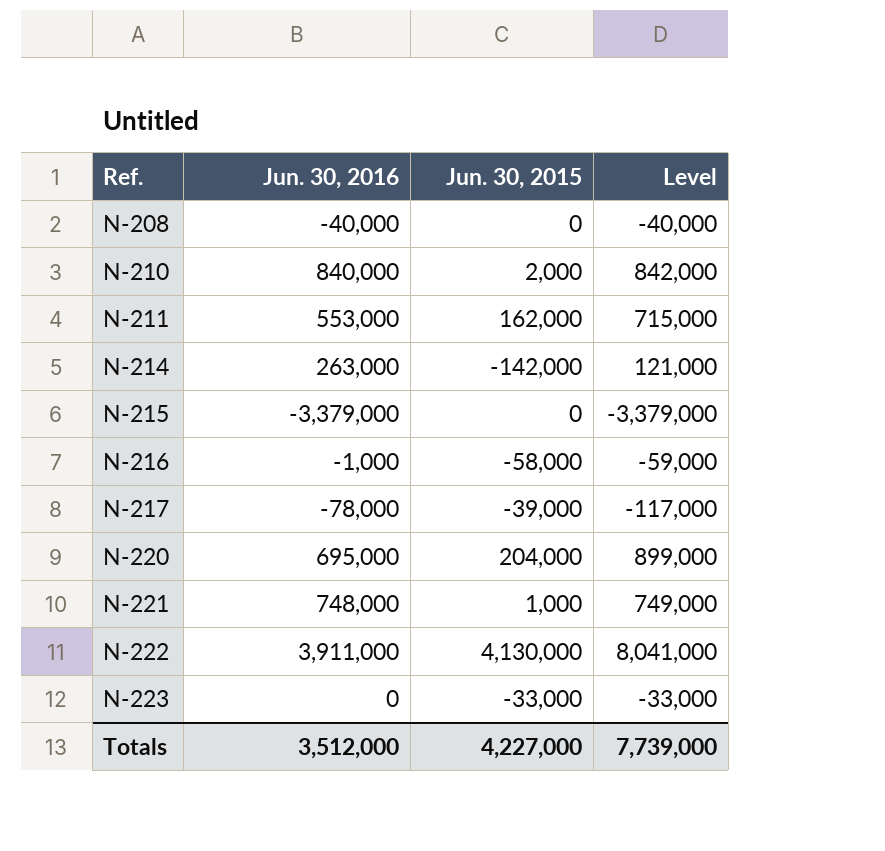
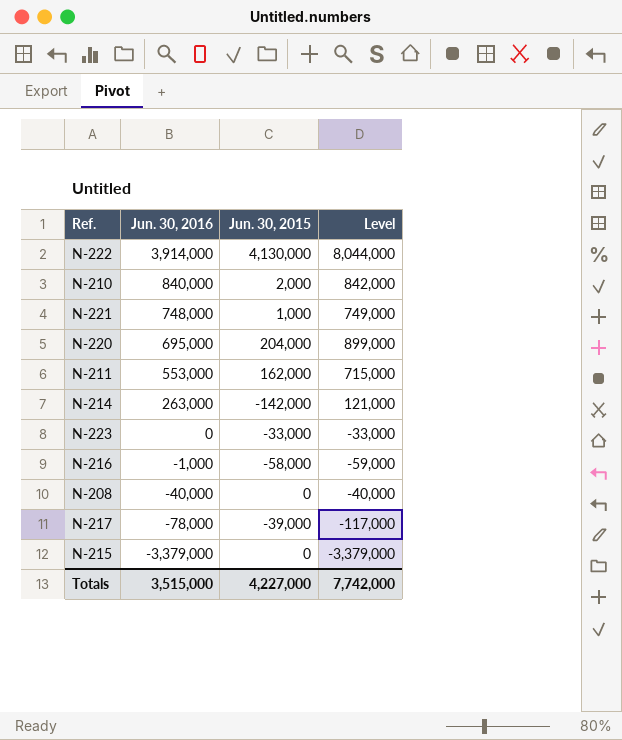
row order: Ref. ascending -> Jun. 30, 2016 descending
N-222 | Jun. 30, 2016: 3,911,000 -> 3,914,000
N-222 | Level: 8,041,000 -> 8,044,000
Totals | Jun. 30, 2016: 3,512,000 -> 3,515,000
Totals | Level: 7,739,000 -> 7,742,000

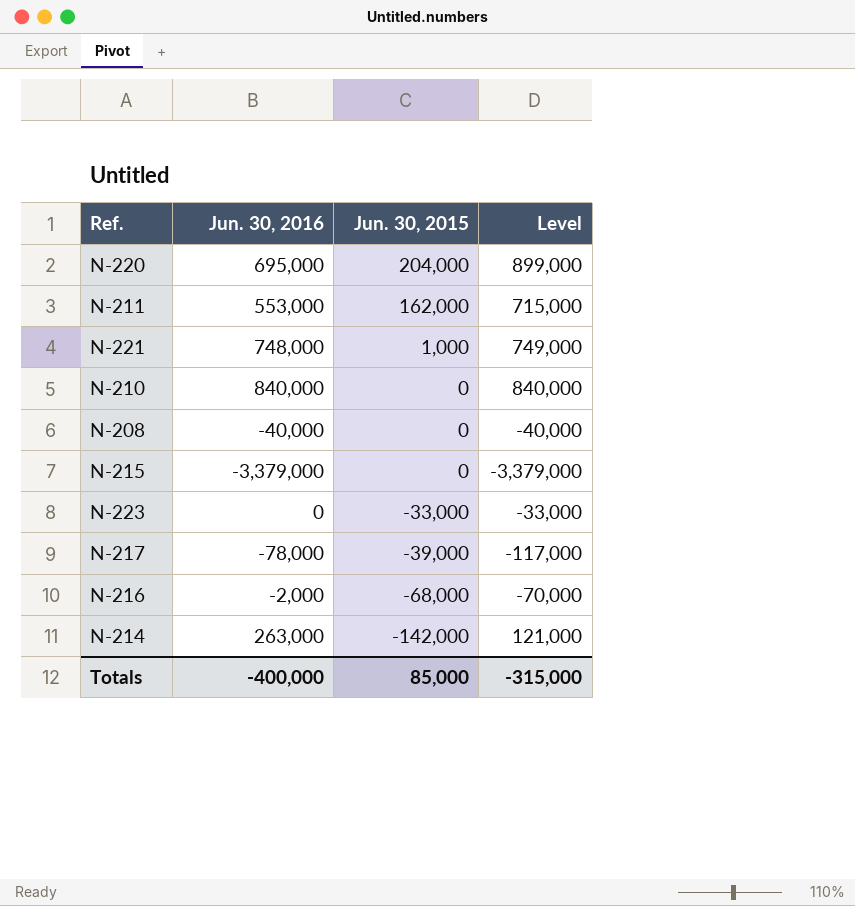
row order: Jun. 30, 2016 descending -> Jun. 30, 2015 descending
row N-222: 3,914,000 | 4,130,000 | 8,044,000 -> none
N-210 | Jun. 30, 2015: 2,000 -> 0
N-210 | Level: 842,000 -> 840,000
N-216 | Jun. 30, 2016: -1,000 -> -2,000
N-216 | Jun. 30, 2015: -58,000 -> -68,000
N-216 | Level: -59,000 -> -70,000
Totals | Jun. 30, 2016: 3,515,000 -> -400,000
Totals | Jun. 30, 2015: 4,227,000 -> 85,000
Totals | Level: 7,742,000 -> -315,000

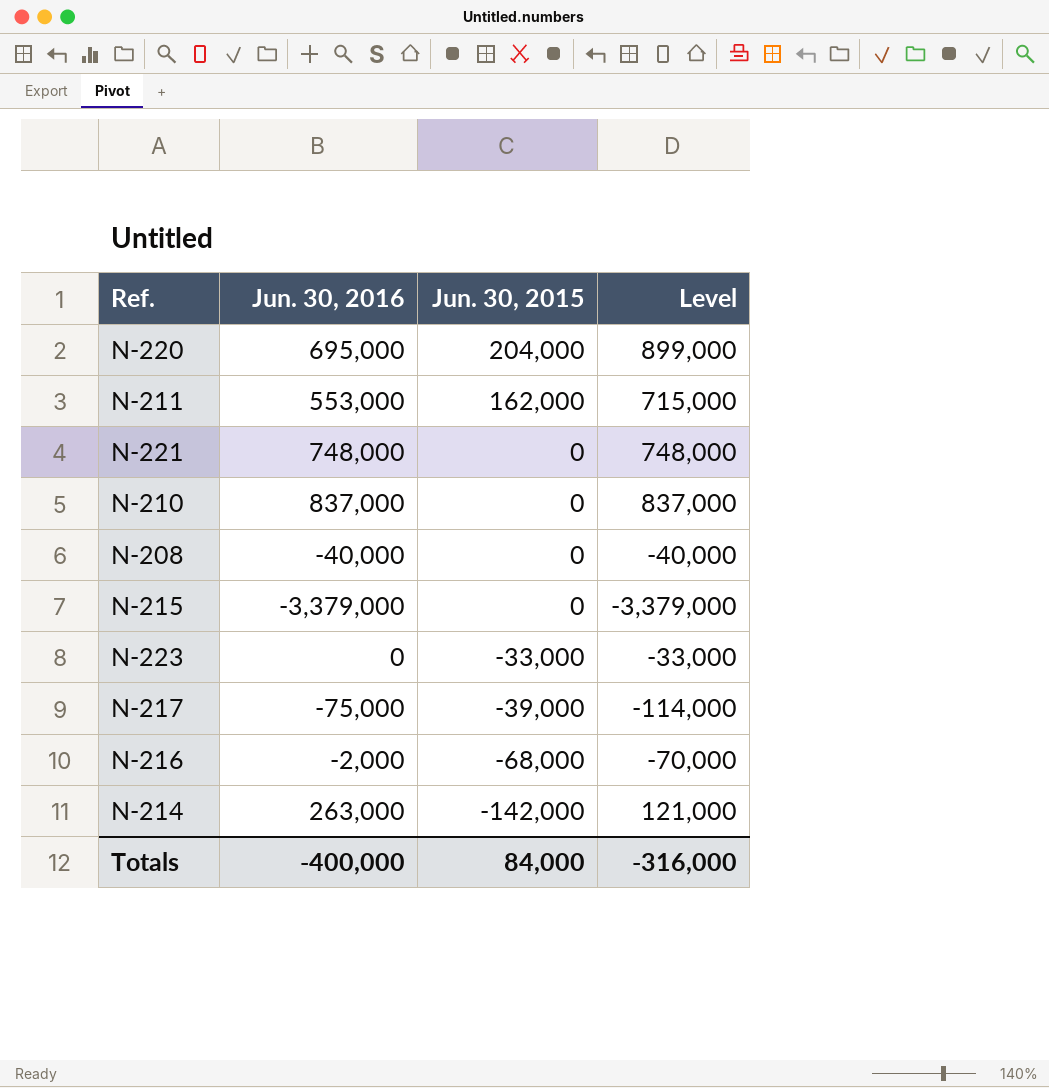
N-221 | Jun. 30, 2015: 1,000 -> 0
N-221 | Level: 749,000 -> 748,000
N-210 | Jun. 30, 2016: 840,000 -> 837,000
N-210 | Level: 840,000 -> 837,000
N-217 | Jun. 30, 2016: -78,000 -> -75,000
N-217 | Level: -117,000 -> -114,000
Totals | Jun. 30, 2015: 85,000 -> 84,000
Totals | Level: -315,000 -> -316,000

